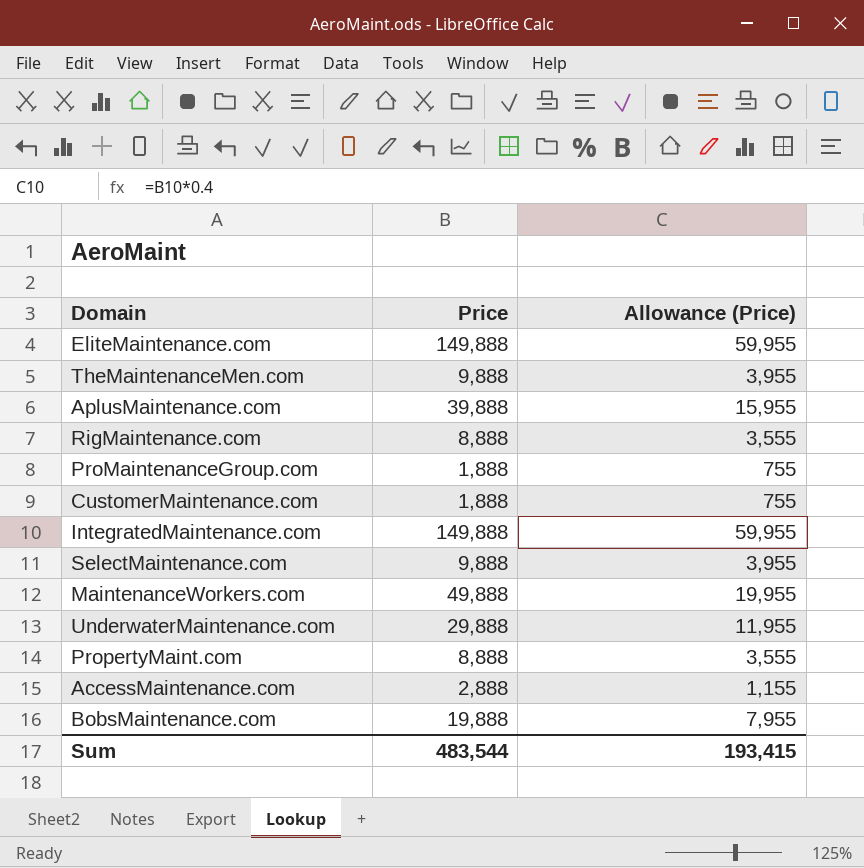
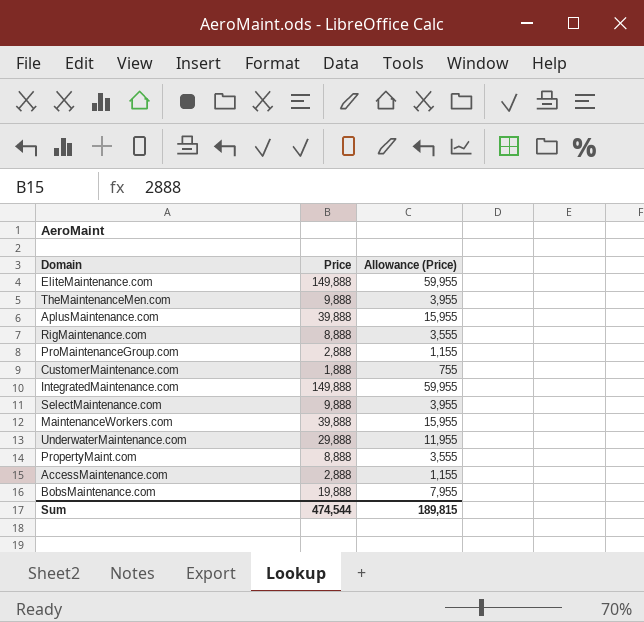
ProMaintenanceGroup.com | Price: 1,888 -> 2,888
ProMaintenanceGroup.com | Allowance (Price): 755 -> 1,155
MaintenanceWorkers.com | Price: 49,888 -> 39,888
MaintenanceWorkers.com | Allowance (Price): 19,955 -> 15,955
Sum | Price: 483,544 -> 474,544
Sum | Allowance (Price): 193,415 -> 189,815

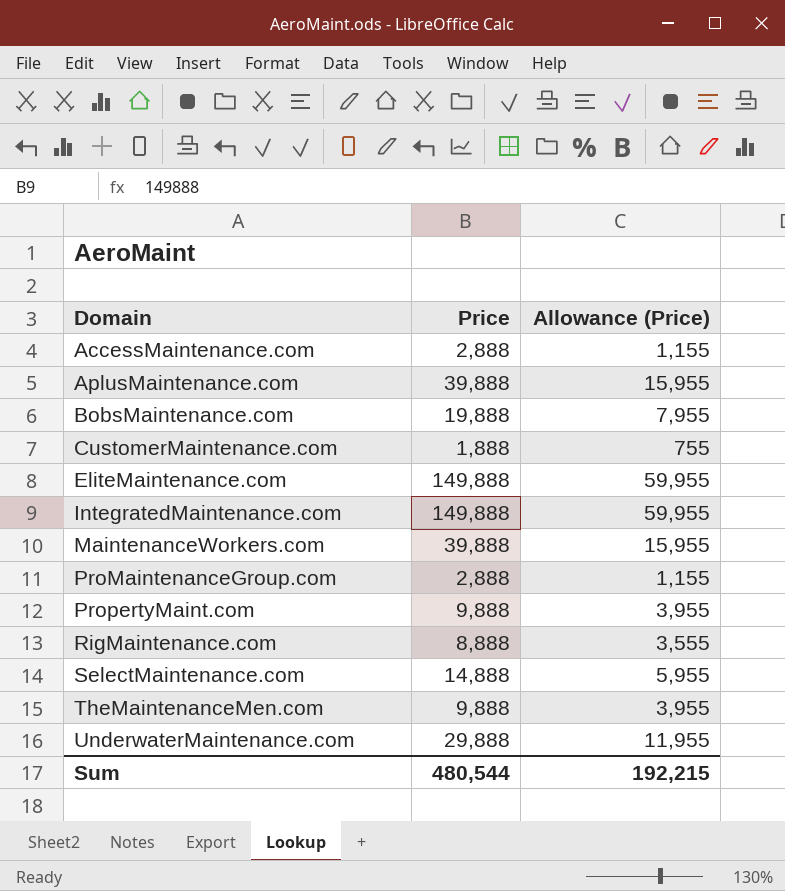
row order: none -> Domain ascending
PropertyMaint.com | Price: 8,888 -> 9,888
PropertyMaint.com | Allowance (Price): 3,555 -> 3,955
SelectMaintenance.com | Price: 9,888 -> 14,888
SelectMaintenance.com | Allowance (Price): 3,955 -> 5,955
Sum | Price: 474,544 -> 480,544
Sum | Allowance (Price): 189,815 -> 192,215

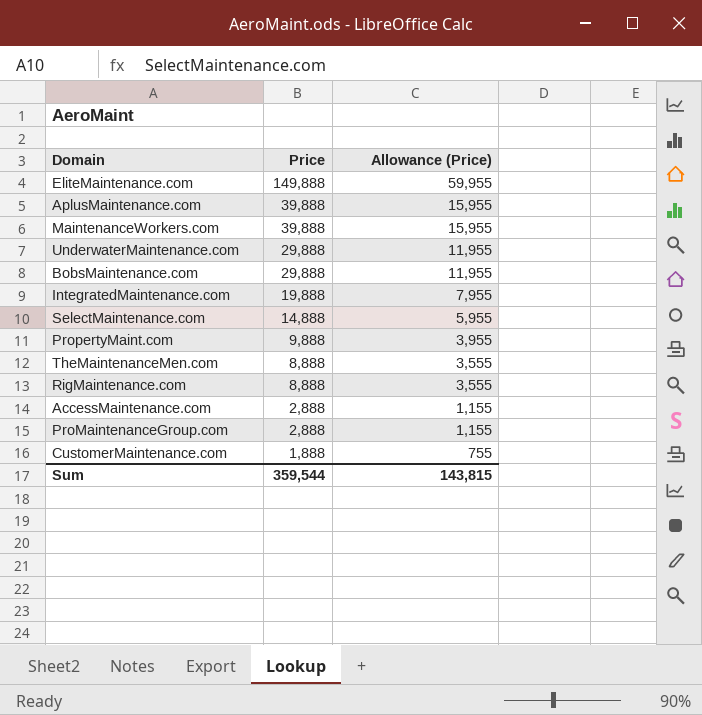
row order: Domain ascending -> Price descending
BobsMaintenance.com | Price: 19,888 -> 29,888
BobsMaintenance.com | Allowance (Price): 7,955 -> 11,955
IntegratedMaintenance.com | Price: 149,888 -> 19,888
IntegratedMaintenance.com | Allowance (Price): 59,955 -> 7,955
TheMaintenanceMen.com | Price: 9,888 -> 8,888
TheMaintenanceMen.com | Allowance (Price): 3,955 -> 3,555
Sum | Price: 480,544 -> 359,544
Sum | Allowance (Price): 192,215 -> 143,815

